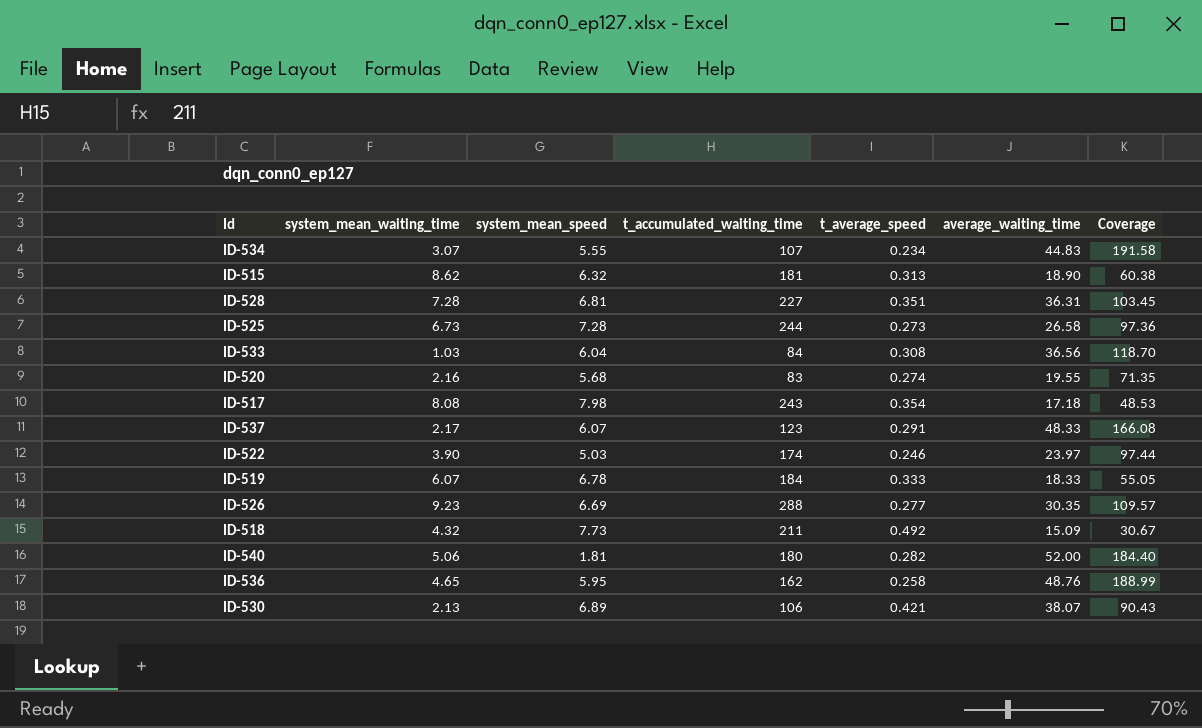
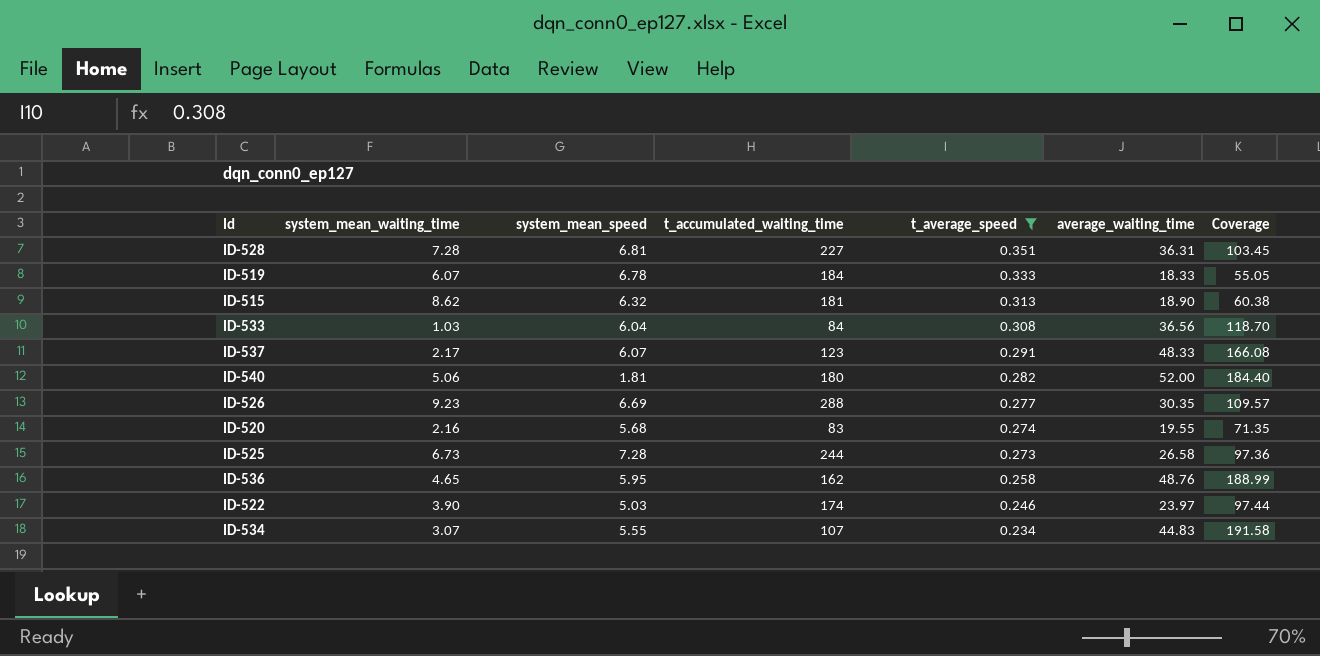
filter: none -> t_average_speed <= 0.351
row order: none -> t_average_speed descending

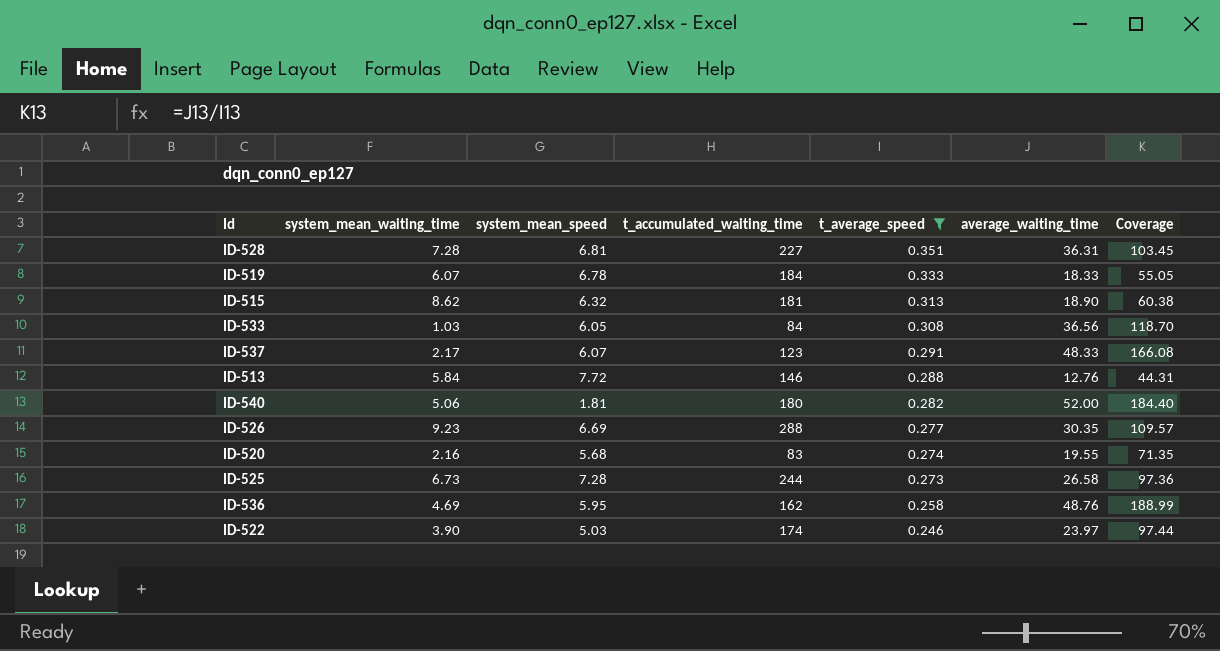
row ID-534: 3.07 | 5.55 | 107 | 0.234 | 44.83 | 191.58 -> none
ID-533 | system_mean_speed: 6.04 -> 6.05
row ID-513: none -> 5.84 | 7.72 | 146 | 0.288 | 12.76 | 44.31
ID-536 | system_mean_waiting_time: 4.65 -> 4.69

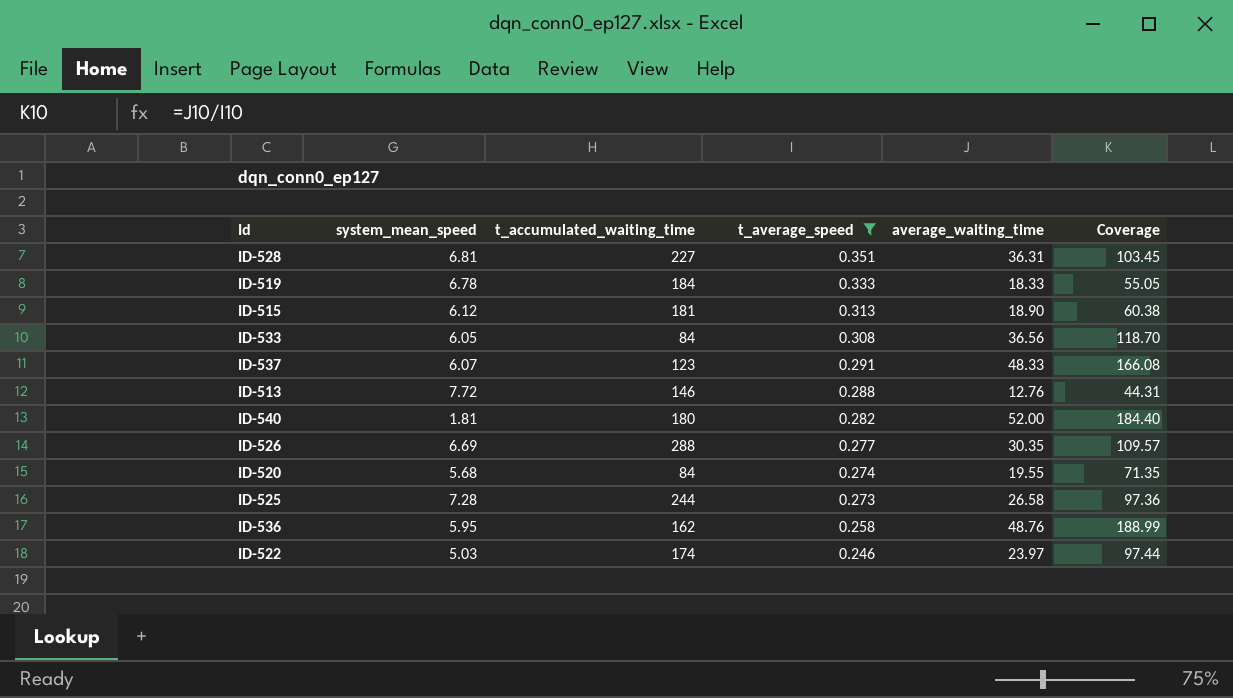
column system_mean_waiting_time | position: 2 -> none
ID-515 | system_mean_speed: 6.32 -> 6.12
ID-520 | t_accumulated_waiting_time: 83 -> 84

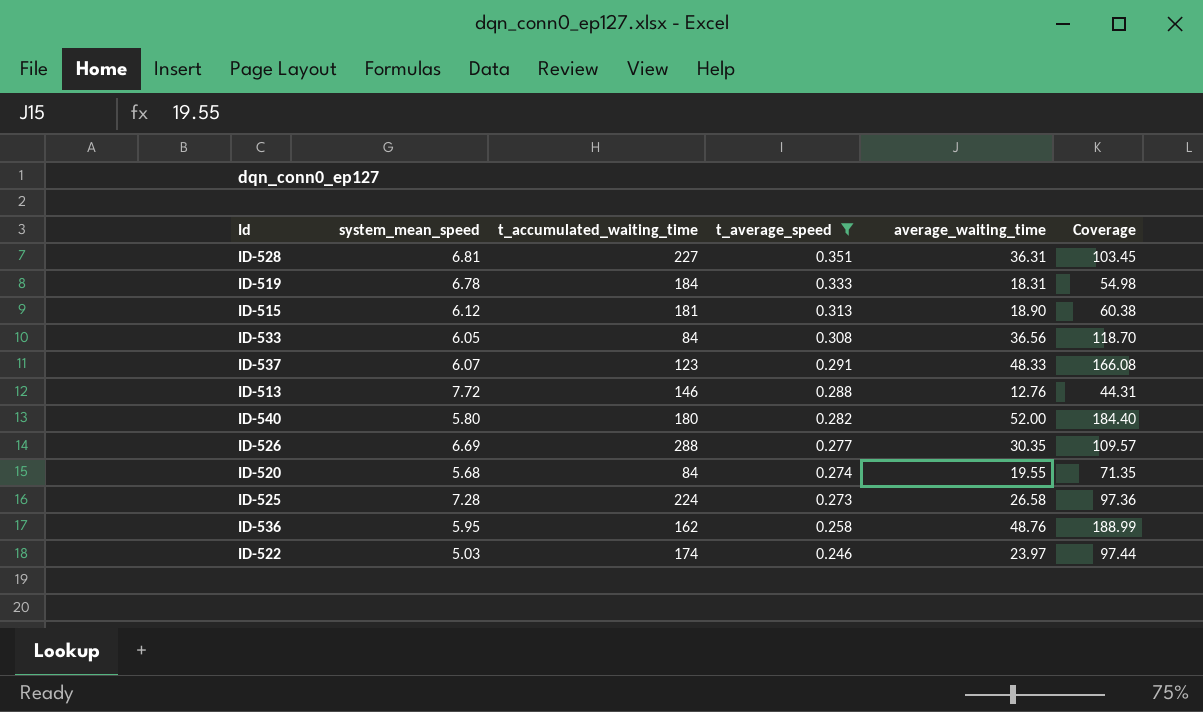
ID-519 | average_waiting_time: 18.33 -> 18.31
ID-519 | Coverage: 55.05 -> 54.98
ID-540 | system_mean_speed: 1.81 -> 5.80
ID-525 | t_accumulated_waiting_time: 244 -> 224

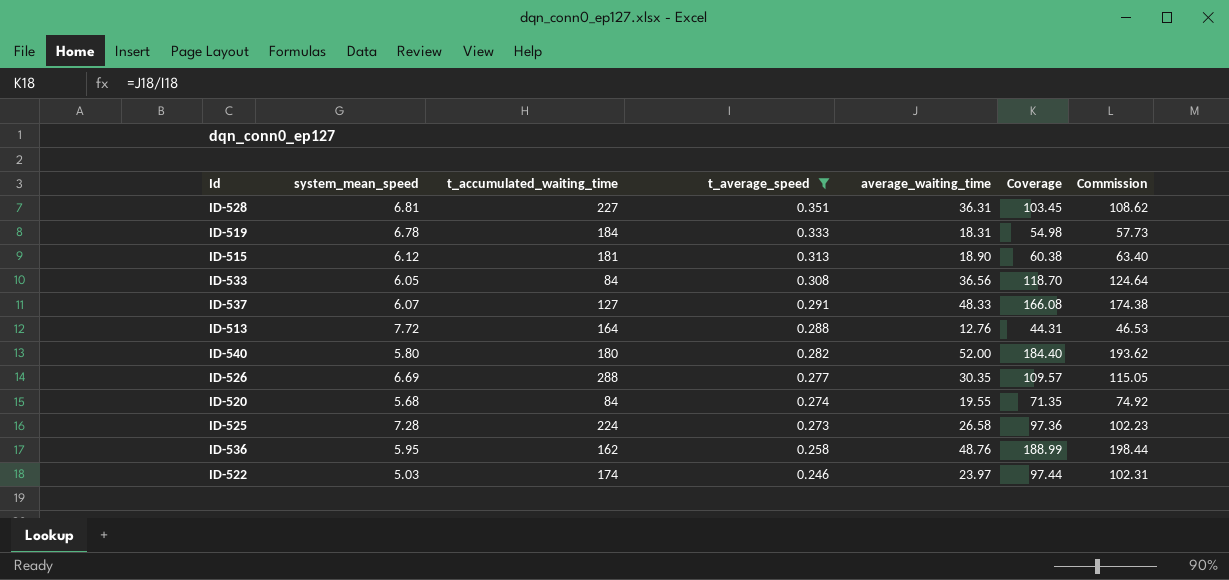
column Commission | formula: none -> [Coverage] * 1.05
ID-537 | t_accumulated_waiting_time: 123 -> 127
ID-513 | t_accumulated_waiting_time: 146 -> 164

